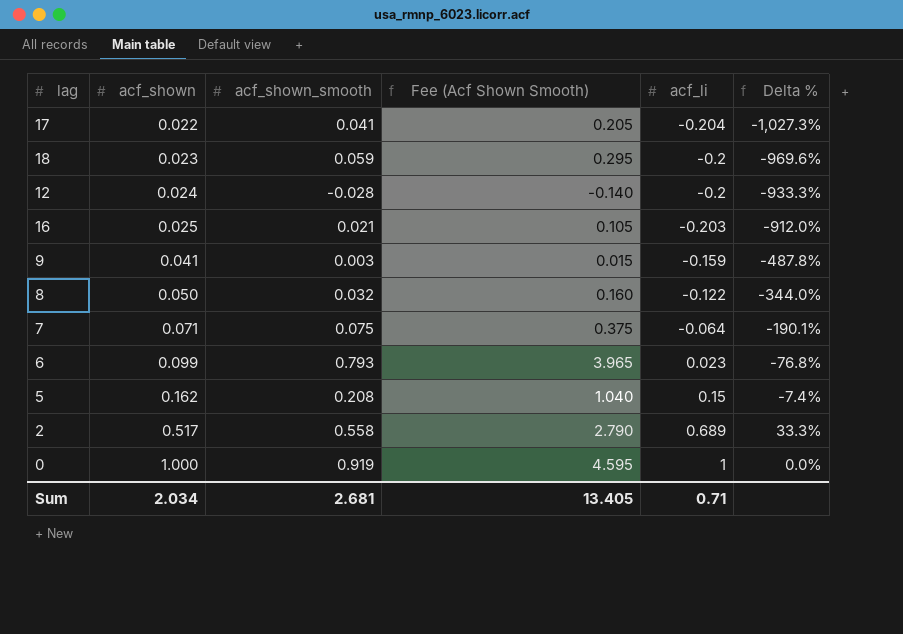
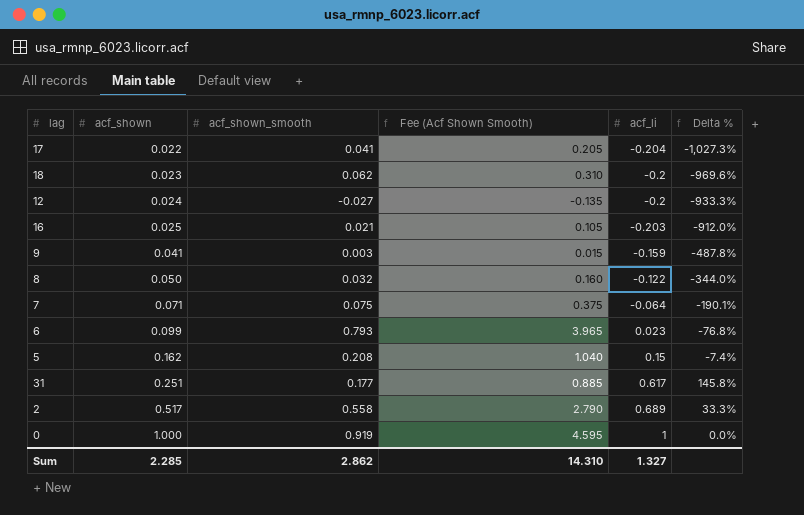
18 | acf_shown_smooth: 0.059 -> 0.062
18 | Fee (Acf Shown Smooth): 0.295 -> 0.310
12 | acf_shown_smooth: -0.028 -> -0.027
12 | Fee (Acf Shown Smooth): -0.140 -> -0.135
row 31: none -> 0.251 | 0.177 | 0.885 | 0.617 | 145.8%
Sum | acf_shown: 2.034 -> 2.285
Sum | acf_shown_smooth: 2.681 -> 2.862
Sum | Fee (Acf Shown Smooth): 13.405 -> 14.310
Sum | acf_li: 0.71 -> 1.327

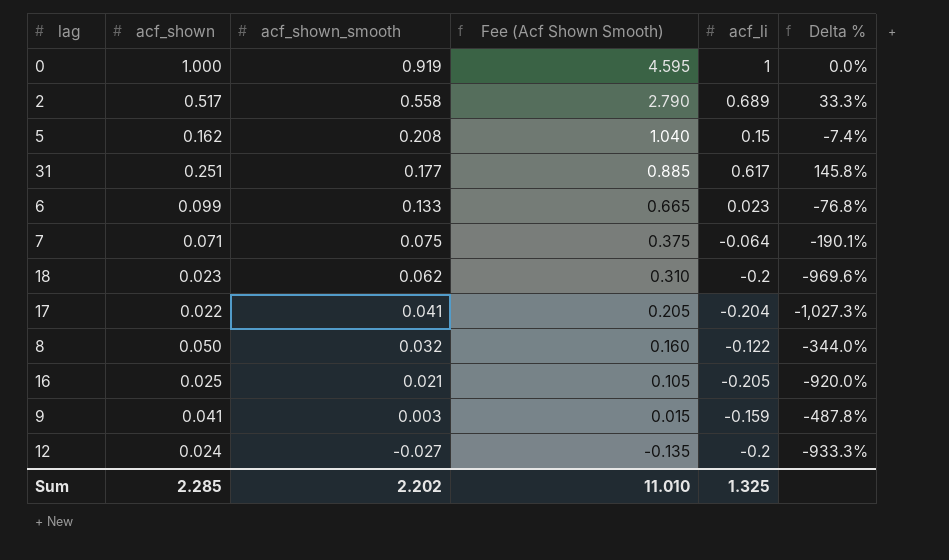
row order: acf_shown ascending -> acf_shown_smooth descending
6 | acf_shown_smooth: 0.793 -> 0.133
6 | Fee (Acf Shown Smooth): 3.965 -> 0.665
16 | acf_li: -0.203 -> -0.205
16 | Delta %: -912.0% -> -920.0%
Sum | acf_shown_smooth: 2.862 -> 2.202
Sum | Fee (Acf Shown Smooth): 14.310 -> 11.010
Sum | acf_li: 1.327 -> 1.325

